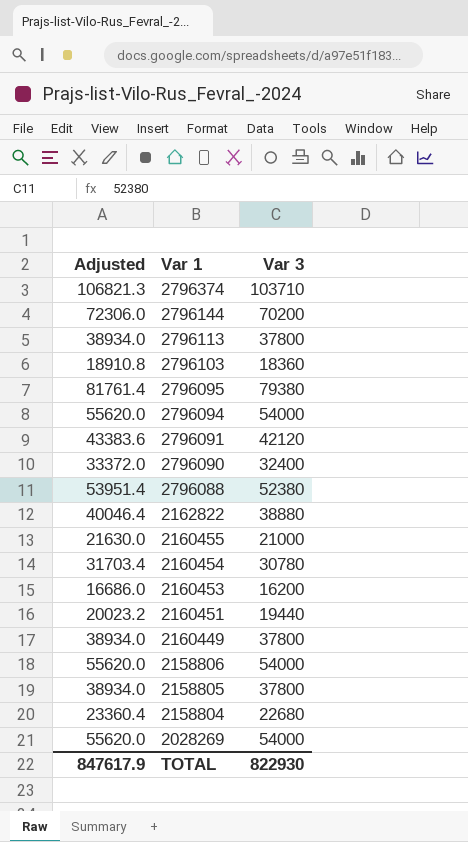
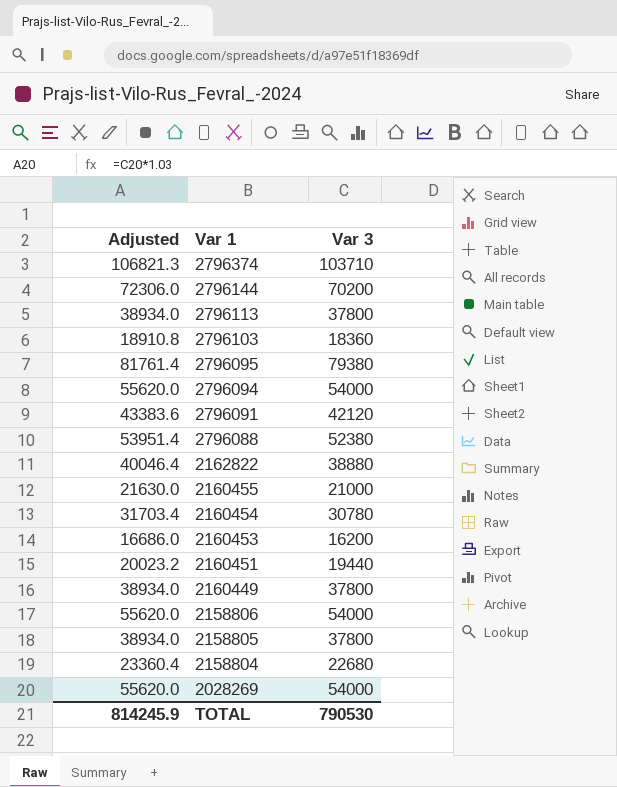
row 2796090: 33372.0 | 32400 -> none
TOTAL | Adjusted: 847617.9 -> 814245.9
TOTAL | Var 3: 822930 -> 790530

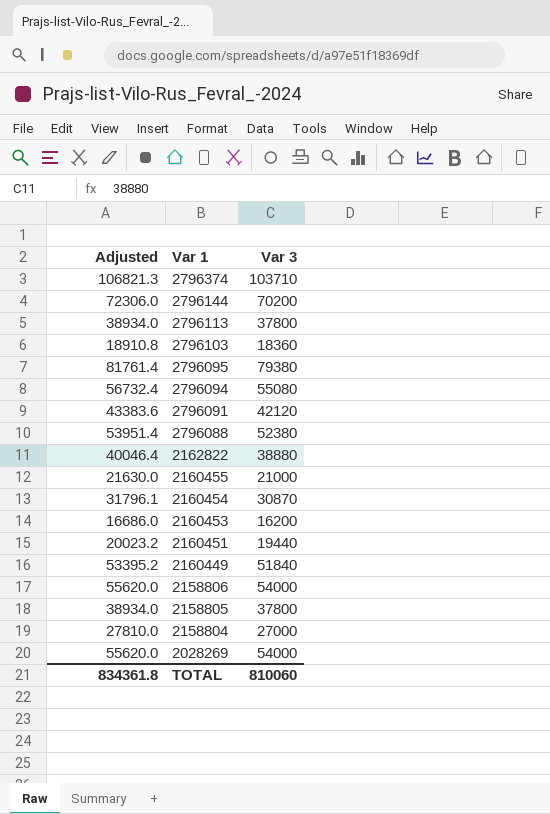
2796094 | Adjusted: 55620.0 -> 56732.4
2796094 | Var 3: 54000 -> 55080
2160454 | Adjusted: 31703.4 -> 31796.1
2160454 | Var 3: 30780 -> 30870
2160449 | Adjusted: 38934.0 -> 53395.2
2160449 | Var 3: 37800 -> 51840
2158804 | Adjusted: 23360.4 -> 27810.0
2158804 | Var 3: 22680 -> 27000
TOTAL | Adjusted: 814245.9 -> 834361.8
TOTAL | Var 3: 790530 -> 810060

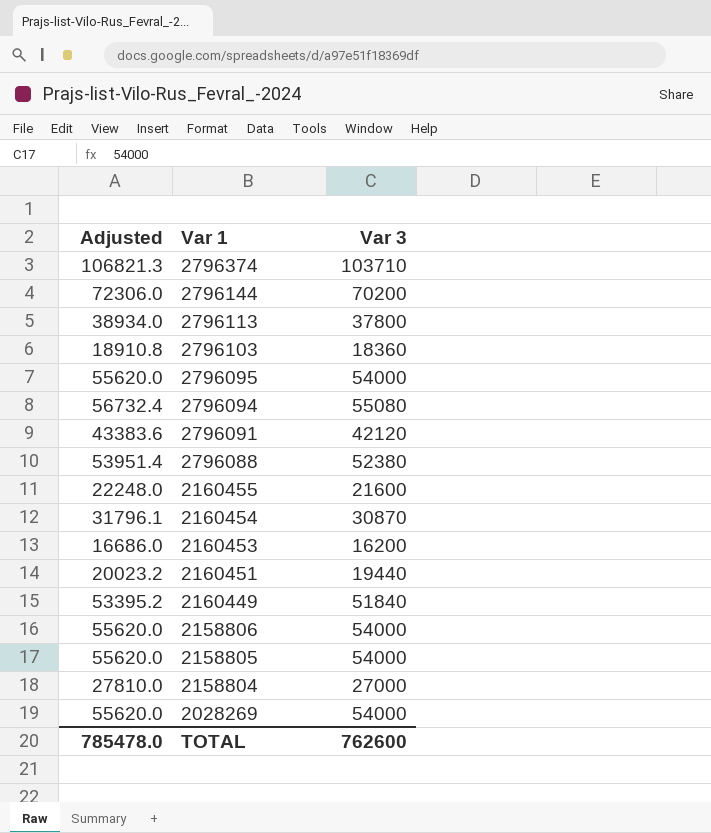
row 2162822: 40046.4 | 38880 -> none
2796095 | Adjusted: 81761.4 -> 55620.0
2796095 | Var 3: 79380 -> 54000
2160455 | Adjusted: 21630.0 -> 22248.0
2160455 | Var 3: 21000 -> 21600
2158805 | Adjusted: 38934.0 -> 55620.0
2158805 | Var 3: 37800 -> 54000
TOTAL | Adjusted: 834361.8 -> 785478.0
TOTAL | Var 3: 810060 -> 762600

